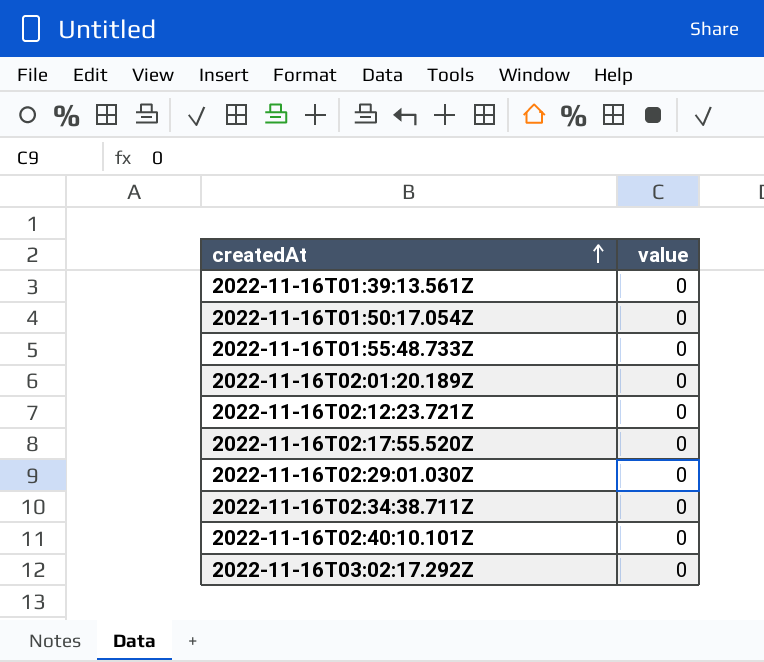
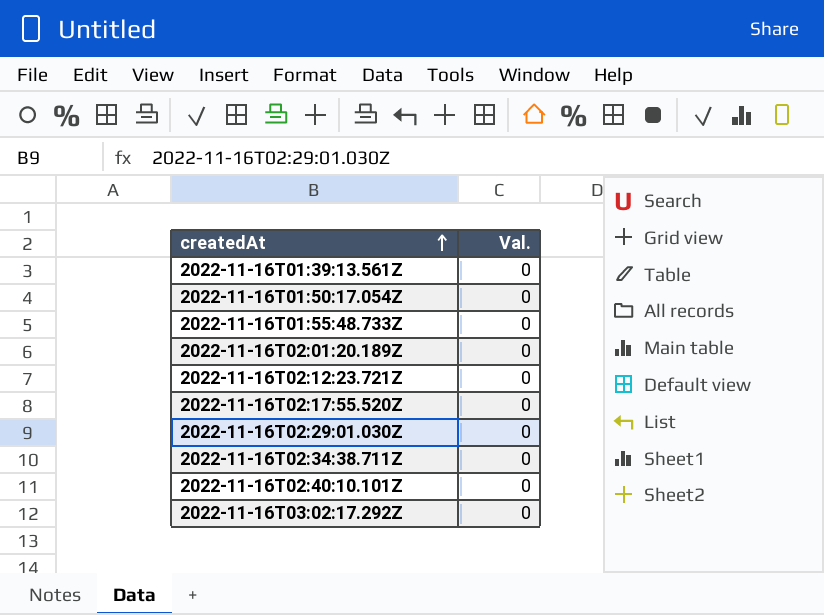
column name: value -> Val.

